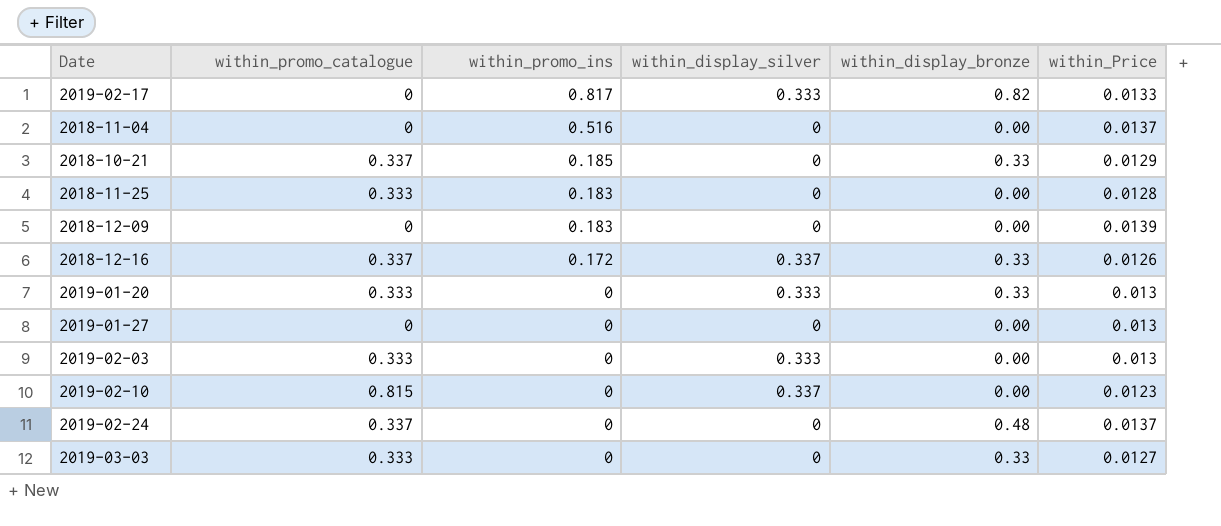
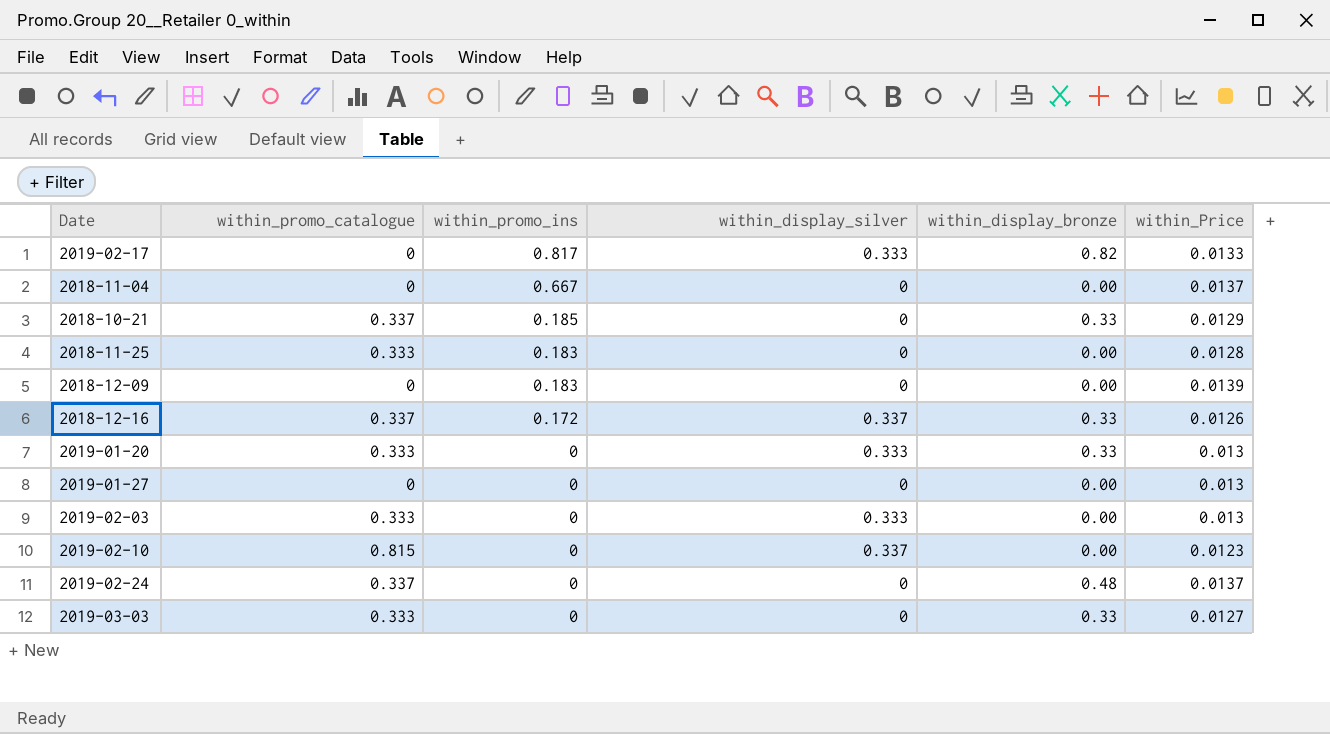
2018-11-04 | within_promo_ins: 0.516 -> 0.667

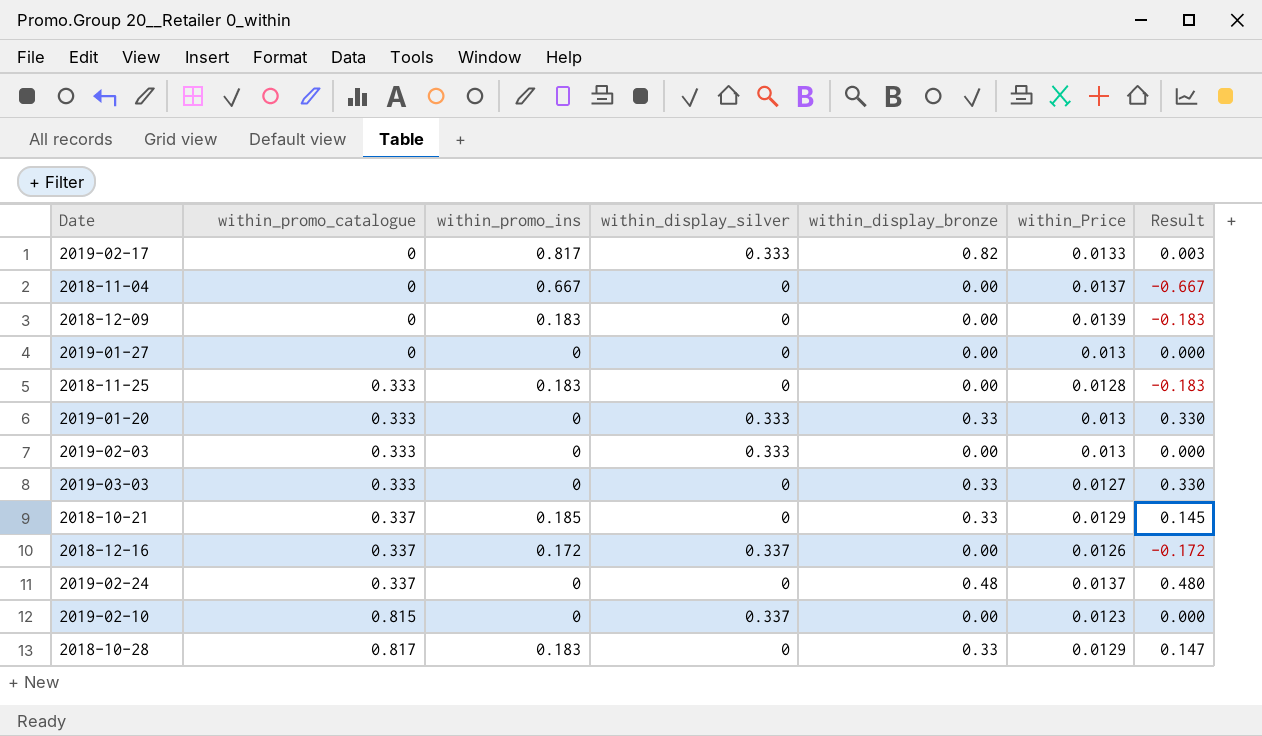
row order: within_promo_ins descending -> within_promo_catalogue ascending
column Result | formula: none -> [within_display_bronze] - [within_promo_ins]
2018-12-16 | within_display_bronze: 0.33 -> 0.00
row 2018-10-28: none -> 0.817 | 0.183 | 0 | 0.33 | 0.0129 | 0.147

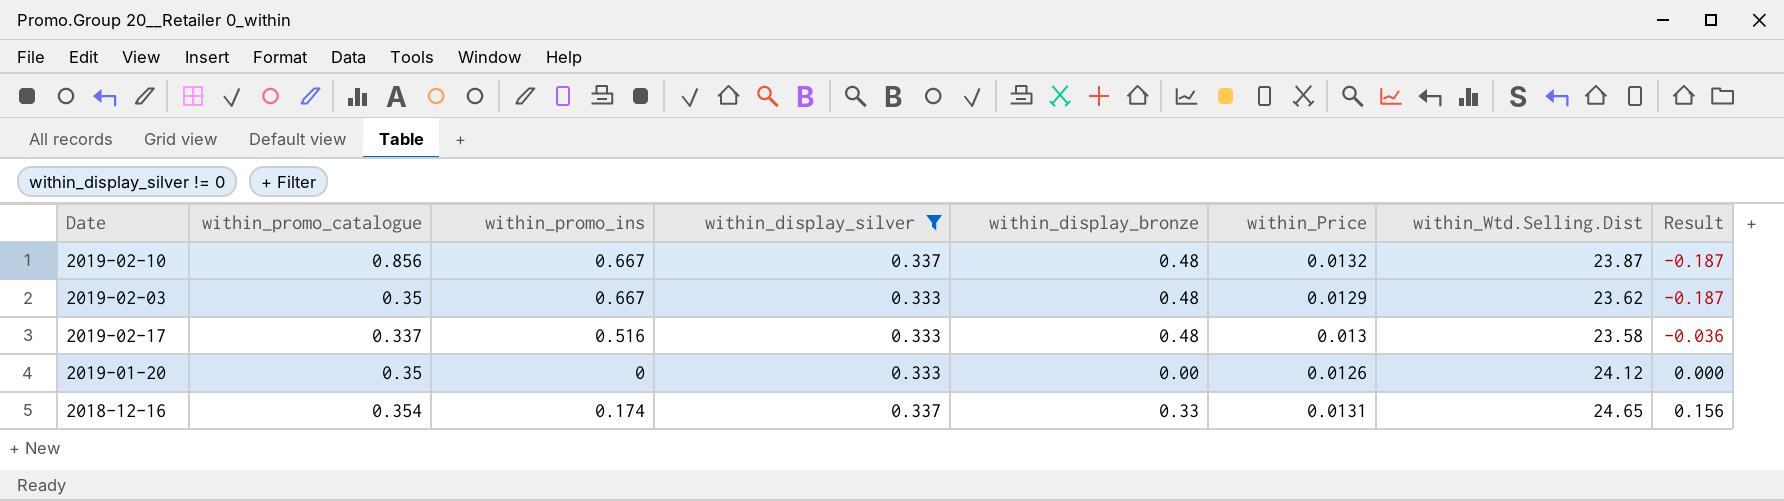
filter: none -> within_display_silver != 0
row order: within_promo_catalogue ascending -> Result ascending
column within_Wtd.Selling.Dist | position: none -> 7
2019-02-10 | within_promo_catalogue: 0.815 -> 0.856
2019-02-10 | within_promo_ins: 0 -> 0.667
2019-02-10 | within_display_bronze: 0.00 -> 0.48
2019-02-10 | within_Price: 0.0123 -> 0.0132
2019-02-10 | Result: 0.000 -> -0.187
2019-02-03 | within_promo_catalogue: 0.333 -> 0.35
2019-02-03 | within_promo_ins: 0 -> 0.667
2019-02-03 | within_display_bronze: 0.00 -> 0.48
2019-02-03 | within_Price: 0.013 -> 0.0129
2019-02-03 | Result: 0.000 -> -0.187
2019-02-17 | within_promo_catalogue: 0 -> 0.337
2019-02-17 | within_promo_ins: 0.817 -> 0.516
2019-02-17 | within_display_bronze: 0.82 -> 0.48
2019-02-17 | within_Price: 0.0133 -> 0.013
2019-02-17 | Result: 0.003 -> -0.036
2019-01-20 | within_promo_catalogue: 0.333 -> 0.35
2019-01-20 | within_display_bronze: 0.33 -> 0.00
2019-01-20 | within_Price: 0.013 -> 0.0126
2019-01-20 | Result: 0.330 -> 0.000
2018-12-16 | within_promo_catalogue: 0.337 -> 0.354
2018-12-16 | within_promo_ins: 0.172 -> 0.174
2018-12-16 | within_display_bronze: 0.00 -> 0.33
2018-12-16 | within_Price: 0.0126 -> 0.0131
2018-12-16 | Result: -0.172 -> 0.156

